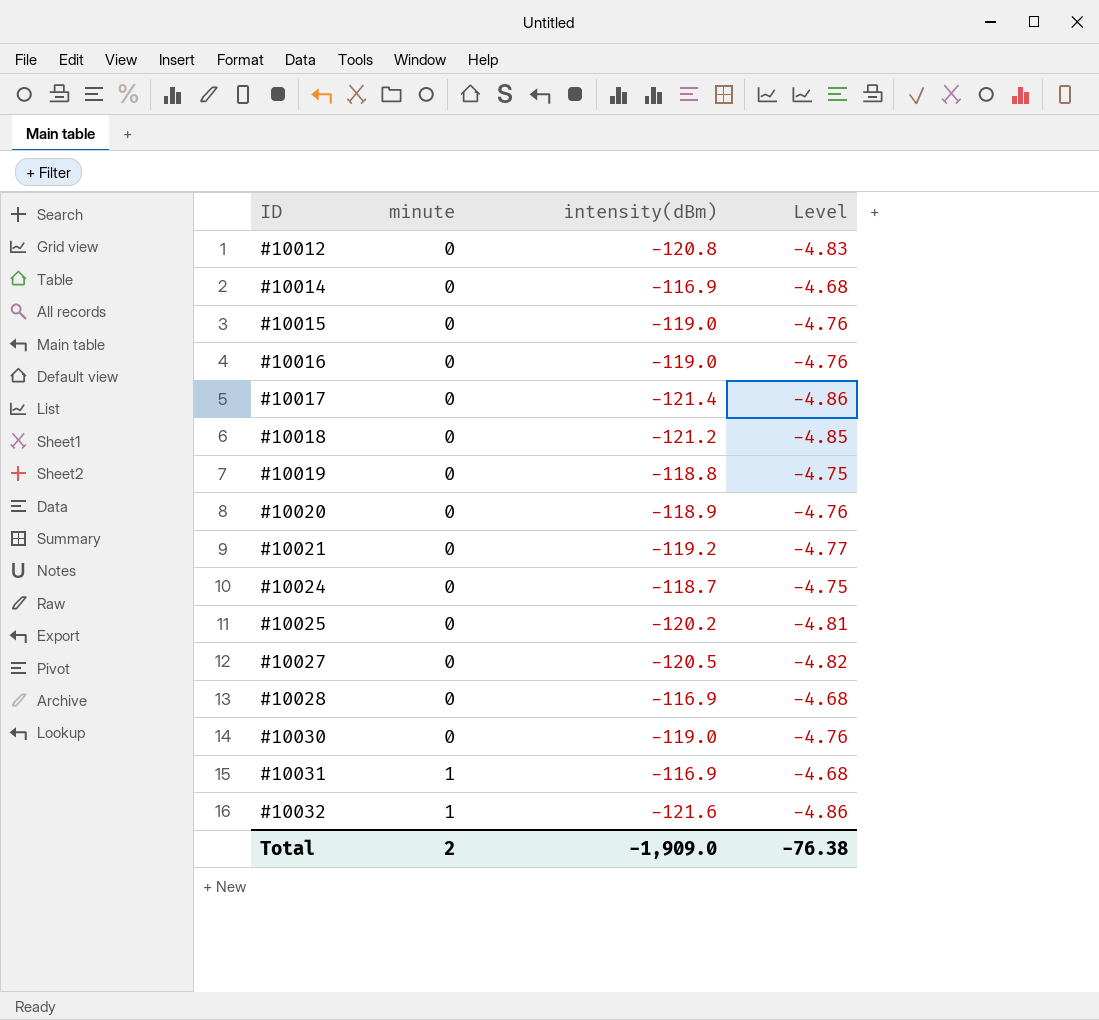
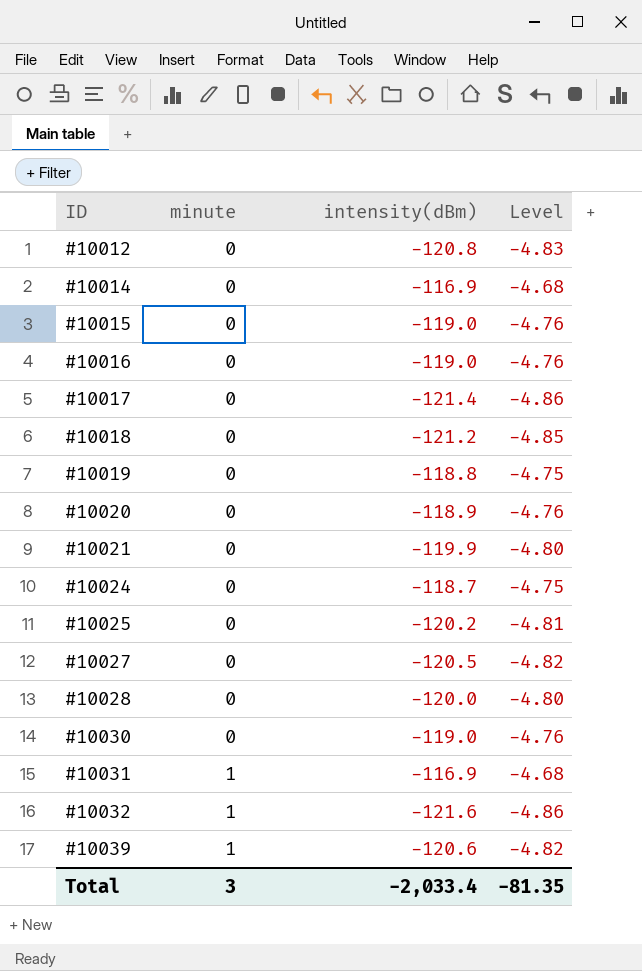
#10021 | intensity(dBm): -119.2 -> -119.9
#10021 | Level: -4.77 -> -4.80
#10028 | intensity(dBm): -116.9 -> -120.0
#10028 | Level: -4.68 -> -4.80
row #10039: none -> 1 | -120.6 | -4.82
Total | minute: 2 -> 3
Total | intensity(dBm): -1,909.0 -> -2,033.4
Total | Level: -76.38 -> -81.35

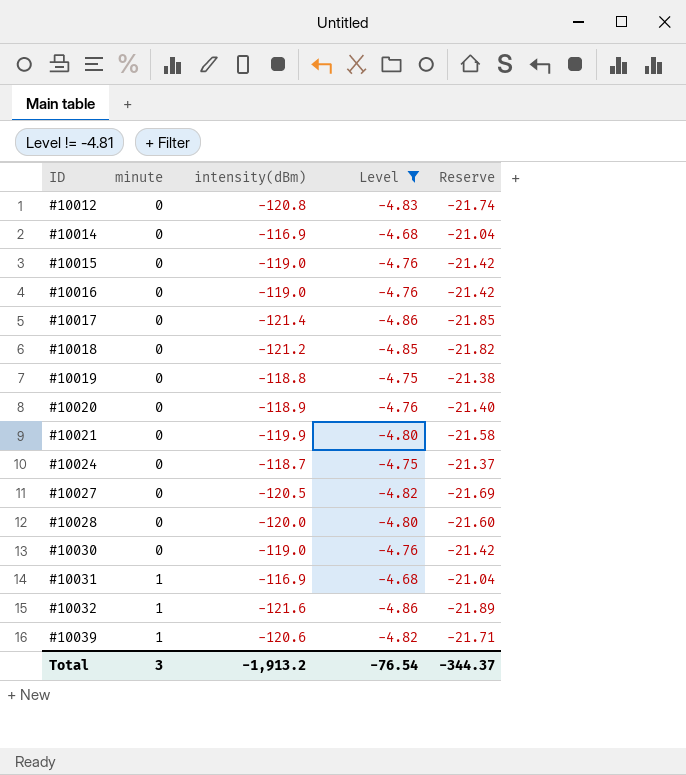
filter: none -> Level != -4.81
column Reserve | formula: none -> [intensity(dBm)] * 0.18
Total | intensity(dBm): -2,033.4 -> -1,913.2
Total | Level: -81.35 -> -76.54

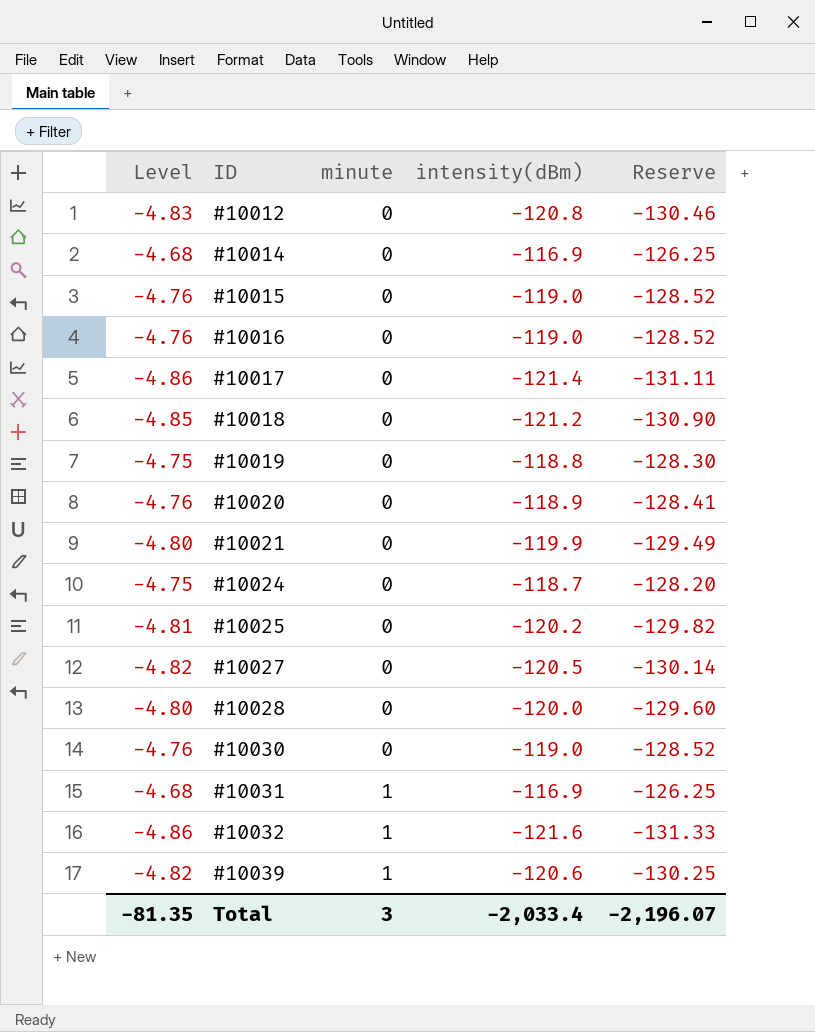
filter: Level != -4.81 -> none
column Level | position: 4 -> 1
column Reserve | formula: [intensity(dBm)] * 0.18 -> [intensity(dBm)] * 1.08
Total | Level: -76.54 -> -81.35
Total | intensity(dBm): -1,913.2 -> -2,033.4
Total | Reserve: -344.37 -> -2,196.07

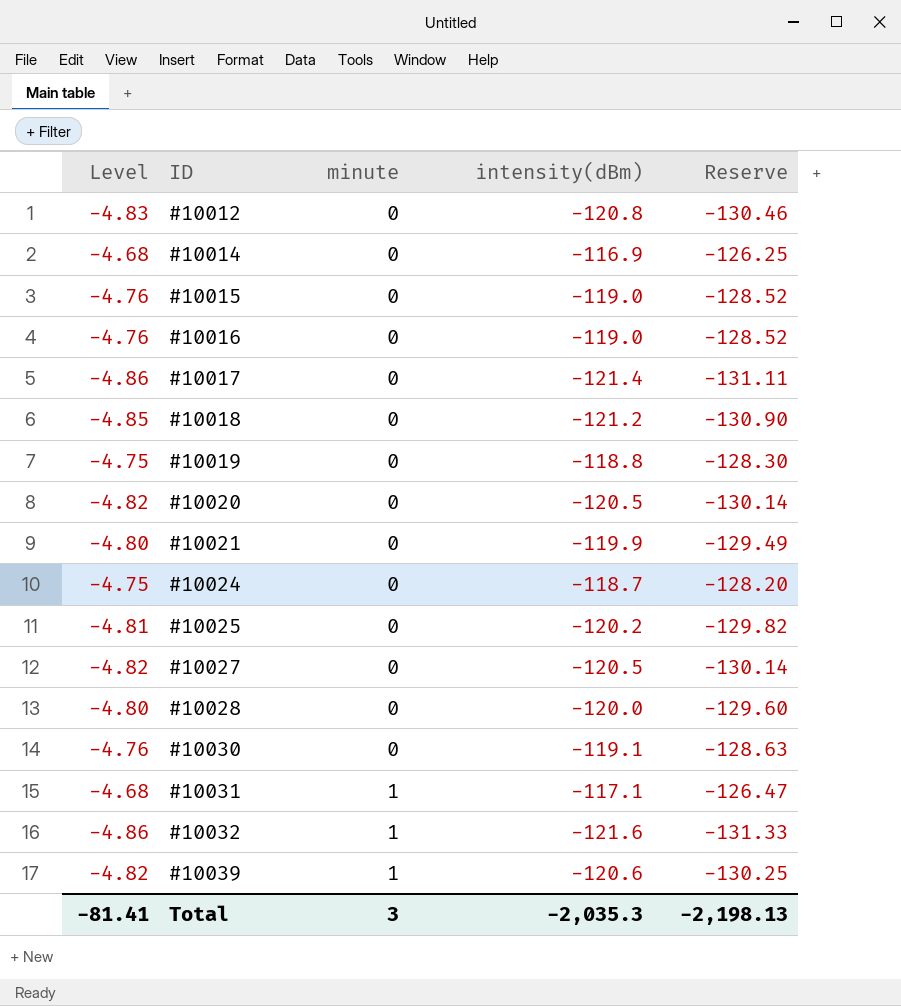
#10020 | Level: -4.76 -> -4.82
#10020 | intensity(dBm): -118.9 -> -120.5
#10020 | Reserve: -128.41 -> -130.14
#10030 | intensity(dBm): -119.0 -> -119.1
#10030 | Reserve: -128.52 -> -128.63
#10031 | intensity(dBm): -116.9 -> -117.1
#10031 | Reserve: -126.25 -> -126.47
Total | Level: -81.35 -> -81.41
Total | intensity(dBm): -2,033.4 -> -2,035.3
Total | Reserve: -2,196.07 -> -2,198.13

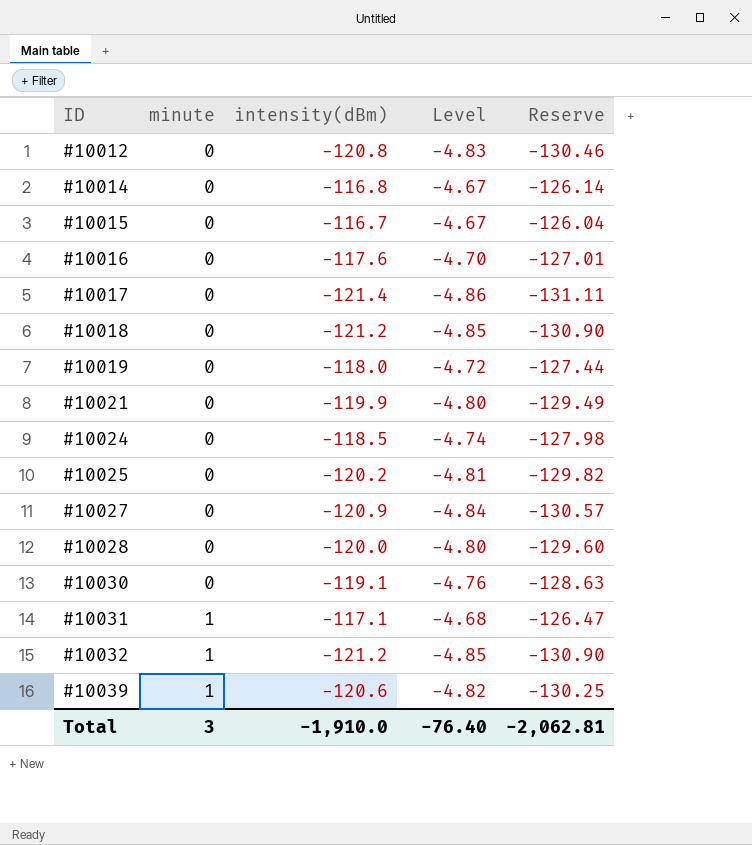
column Level | position: 1 -> 4
row #10020: -4.82 | 0 | -120.5 | -130.14 -> none
#10014 | intensity(dBm): -116.9 -> -116.8
#10014 | Level: -4.68 -> -4.67
#10014 | Reserve: -126.25 -> -126.14
#10015 | intensity(dBm): -119.0 -> -116.7
#10015 | Level: -4.76 -> -4.67
#10015 | Reserve: -128.52 -> -126.04
#10016 | intensity(dBm): -119.0 -> -117.6
#10016 | Level: -4.76 -> -4.70
#10016 | Reserve: -128.52 -> -127.01
#10019 | intensity(dBm): -118.8 -> -118.0
#10019 | Level: -4.75 -> -4.72
#10019 | Reserve: -128.30 -> -127.44
#10024 | intensity(dBm): -118.7 -> -118.5
#10024 | Level: -4.75 -> -4.74
#10024 | Reserve: -128.20 -> -127.98
#10027 | intensity(dBm): -120.5 -> -120.9
#10027 | Level: -4.82 -> -4.84
#10027 | Reserve: -130.14 -> -130.57
#10032 | intensity(dBm): -121.6 -> -121.2
#10032 | Level: -4.86 -> -4.85
#10032 | Reserve: -131.33 -> -130.90
Total | intensity(dBm): -2,035.3 -> -1,910.0
Total | Level: -81.41 -> -76.40
Total | Reserve: -2,198.13 -> -2,062.81

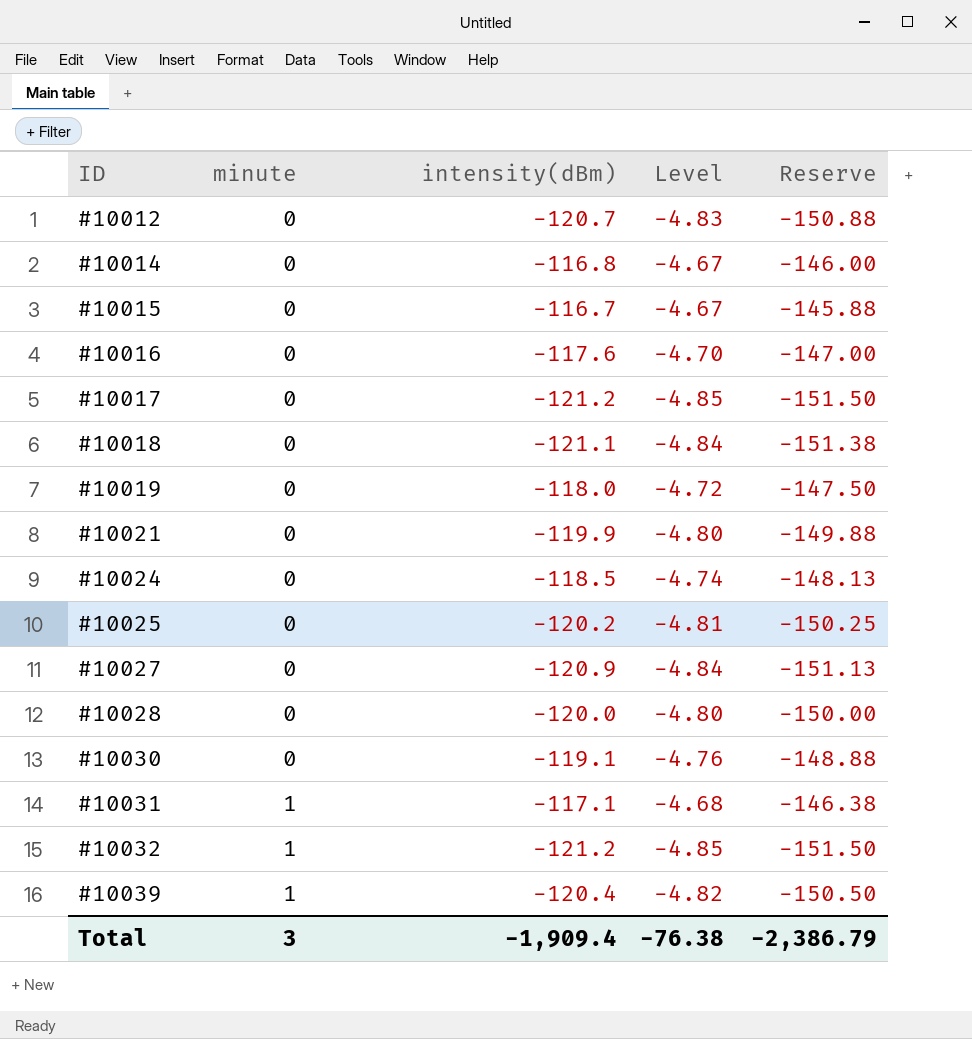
column Reserve | formula: [intensity(dBm)] * 1.08 -> [intensity(dBm)] * 1.25
#10012 | intensity(dBm): -120.8 -> -120.7
#10017 | intensity(dBm): -121.4 -> -121.2
#10017 | Level: -4.86 -> -4.85
#10018 | intensity(dBm): -121.2 -> -121.1
#10018 | Level: -4.85 -> -4.84
#10039 | intensity(dBm): -120.6 -> -120.4
Total | intensity(dBm): -1,910.0 -> -1,909.4
Total | Level: -76.40 -> -76.38
Total | Reserve: -2,062.81 -> -2,386.79

